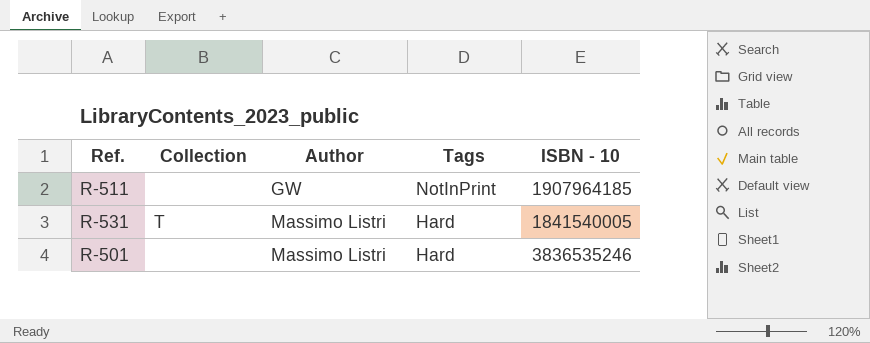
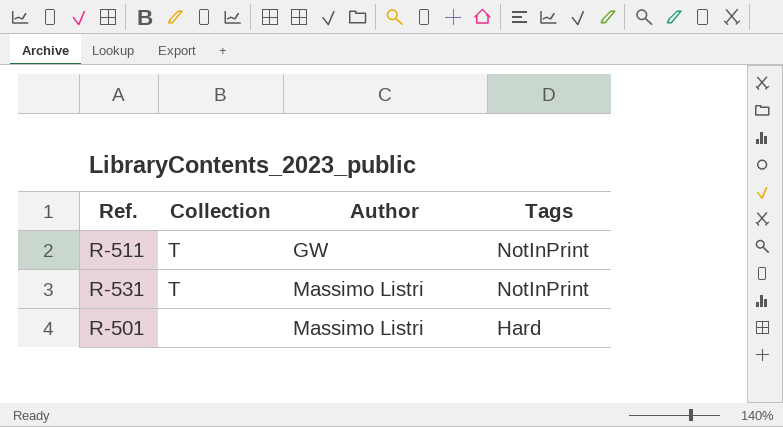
column ISBN - 10 | position: 5 -> none
R-511 | Collection: none -> T
R-531 | Tags: Hard -> NotInPrint

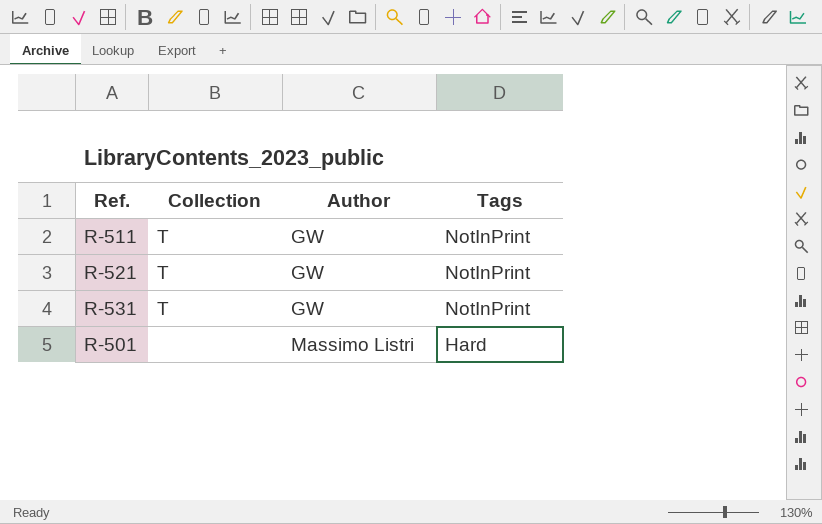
row R-521: none -> T | GW | NotInPrint
R-531 | Author: Massimo Listri -> GW

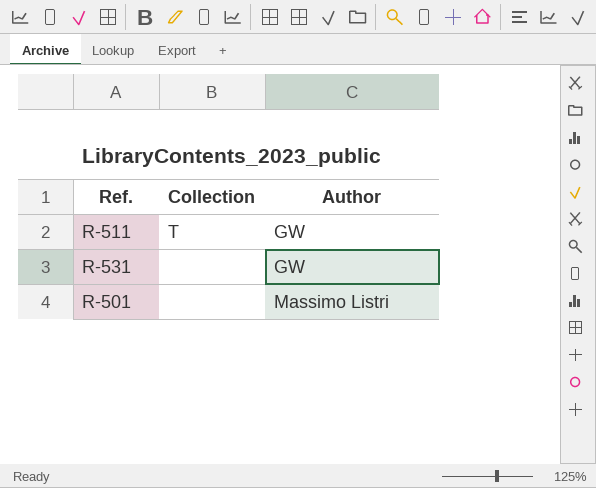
column Tags | position: 4 -> none
row R-521: T | GW | NotInPrint -> none
R-531 | Collection: T -> none

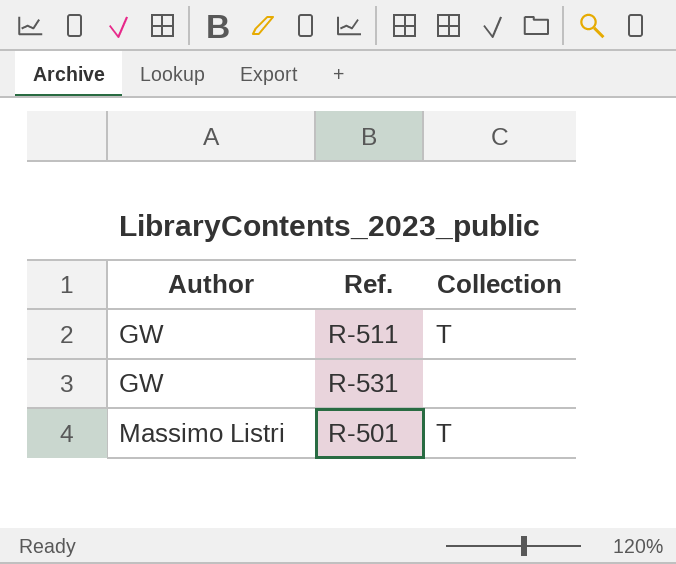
column Author | position: 3 -> 1
R-501 | Collection: none -> T

